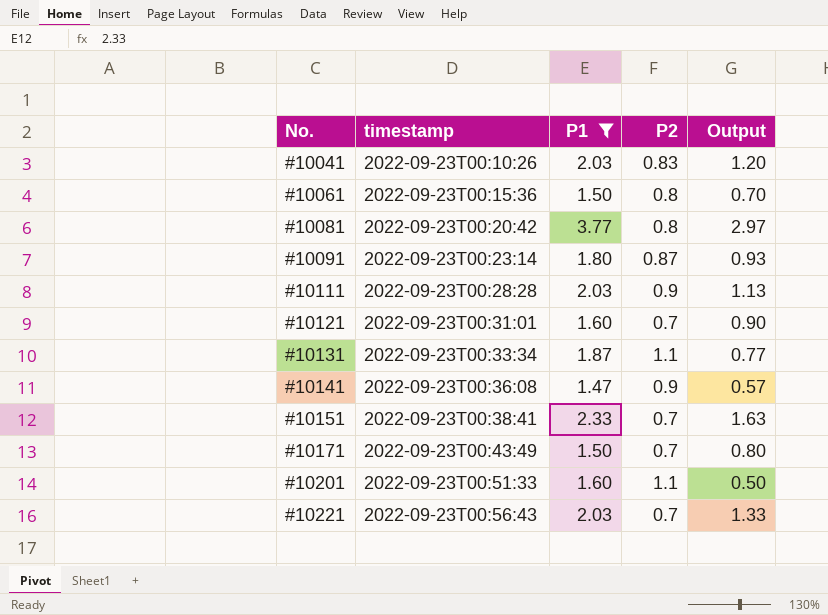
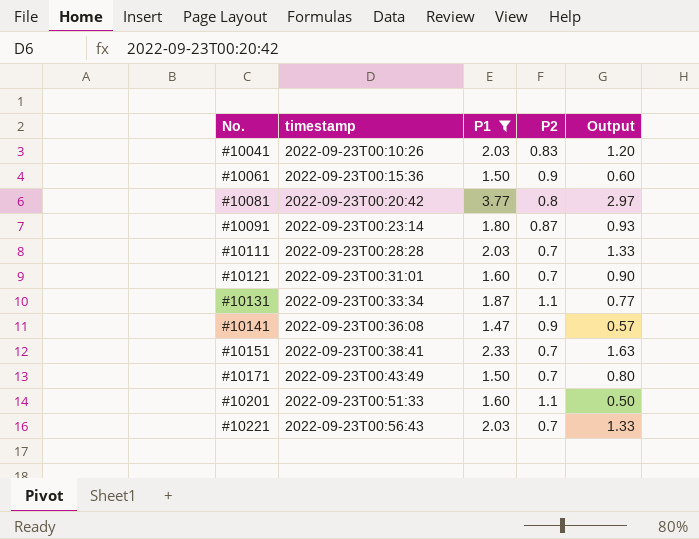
#10061 | P2: 0.8 -> 0.9
#10061 | Output: 0.70 -> 0.60
#10111 | P2: 0.9 -> 0.7
#10111 | Output: 1.13 -> 1.33

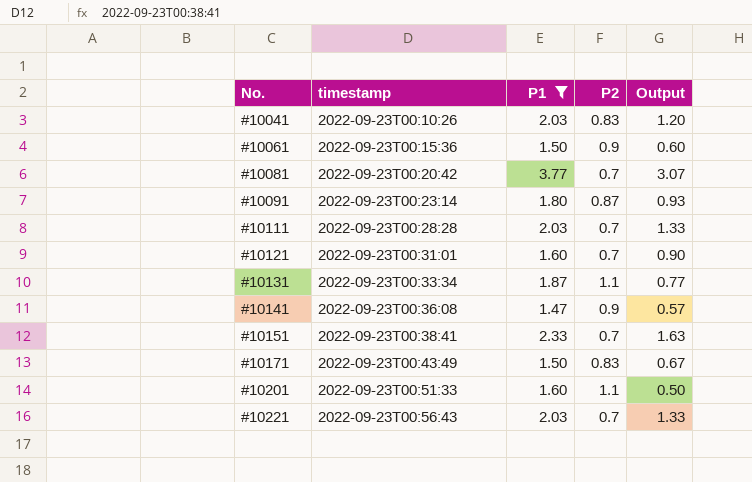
#10081 | P2: 0.8 -> 0.7
#10081 | Output: 2.97 -> 3.07
#10171 | P2: 0.7 -> 0.83
#10171 | Output: 0.80 -> 0.67

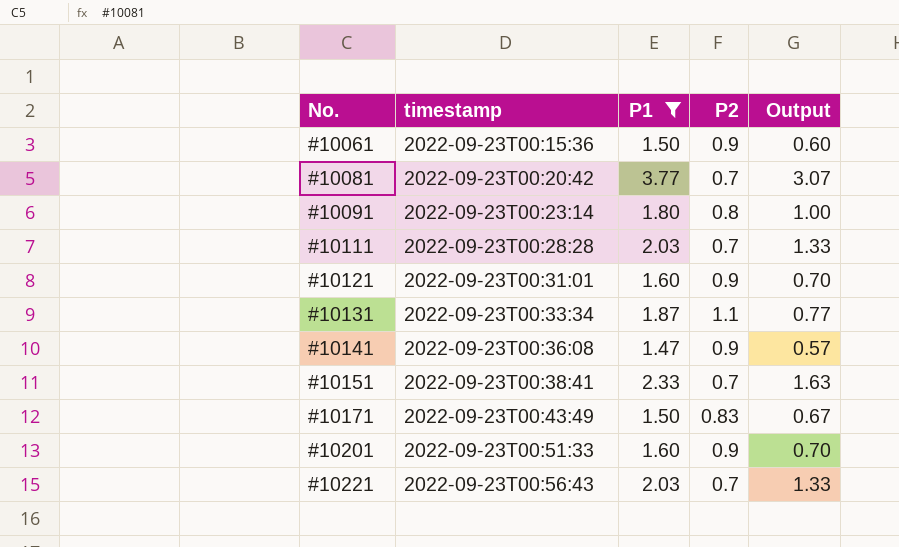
row #10041: 2022-09-23T00:10:26 | 2.03 | 0.83 | 1.20 -> none
#10091 | P2: 0.87 -> 0.8
#10091 | Output: 0.93 -> 1.00
#10121 | P2: 0.7 -> 0.9
#10121 | Output: 0.90 -> 0.70
#10201 | P2: 1.1 -> 0.9
#10201 | Output: 0.50 -> 0.70

